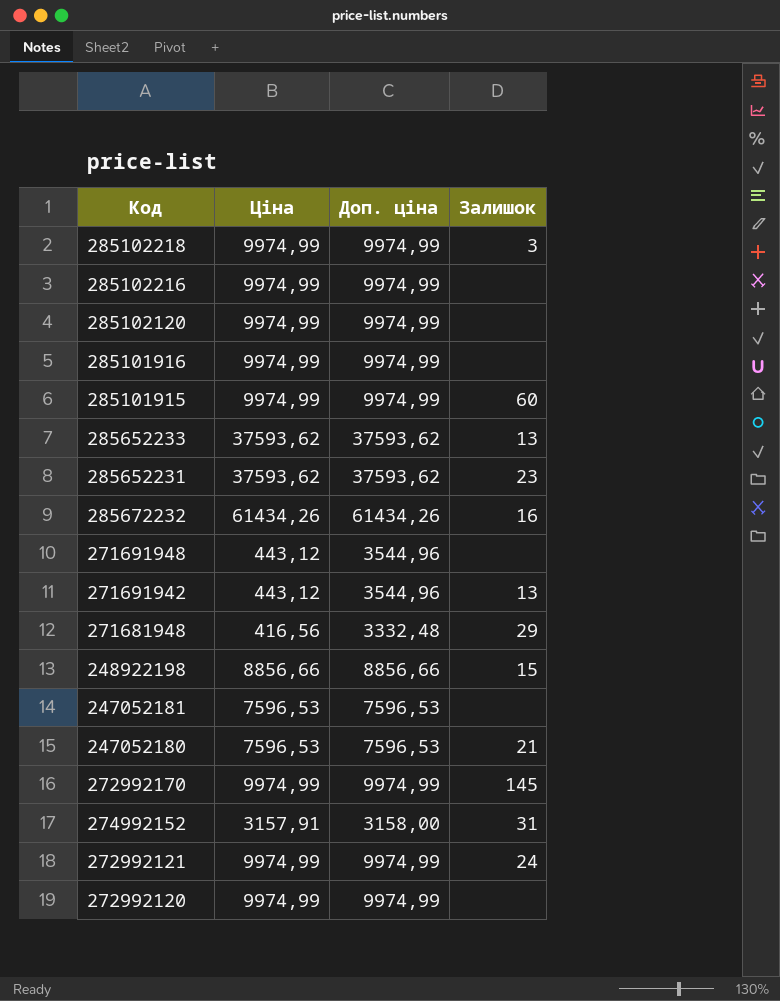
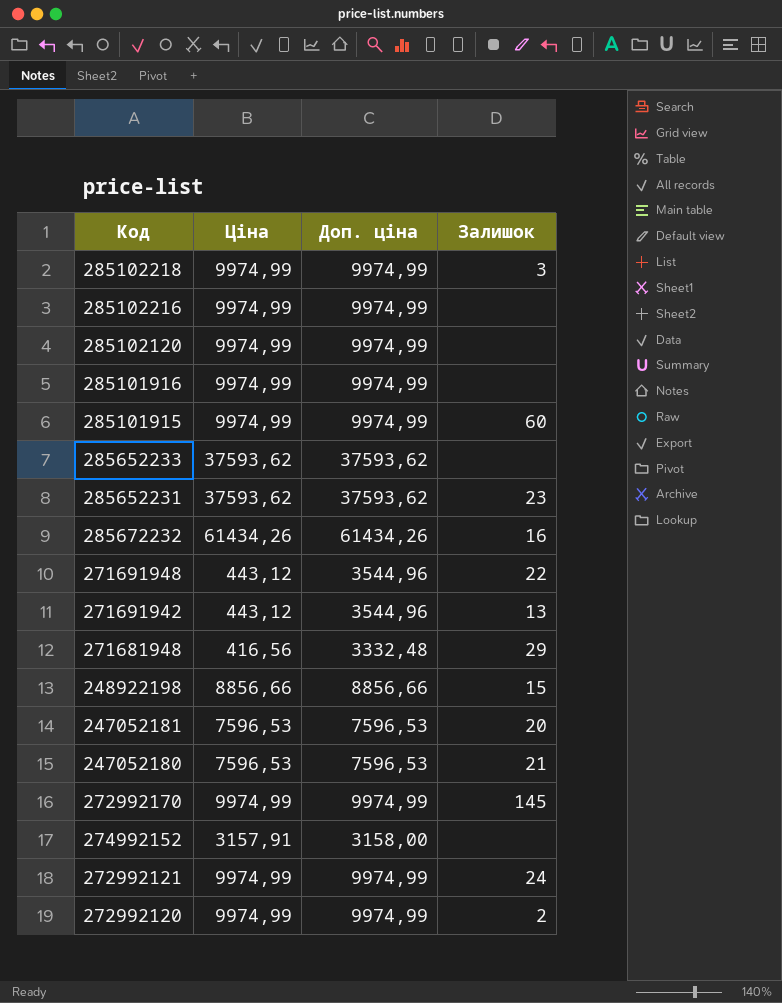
285652233 | Залишок: 13 -> none
271691948 | Залишок: none -> 22
247052181 | Залишок: none -> 20
274992152 | Залишок: 31 -> none
272992120 | Залишок: none -> 2

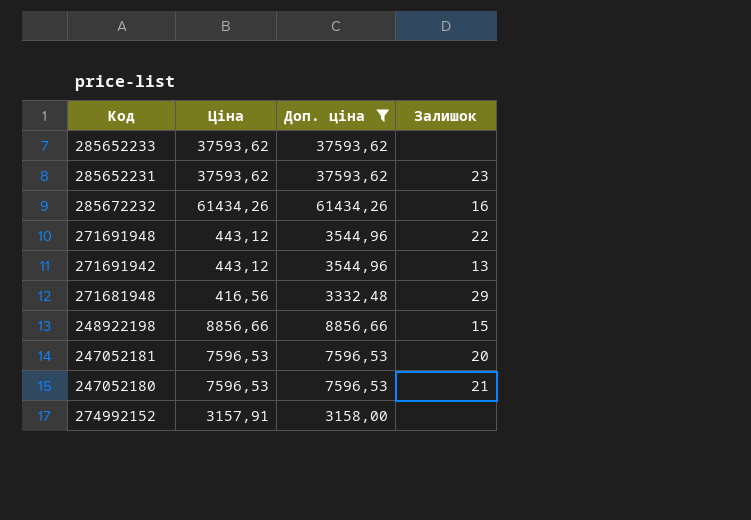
filter: none -> Доп. ціна != 9974,99

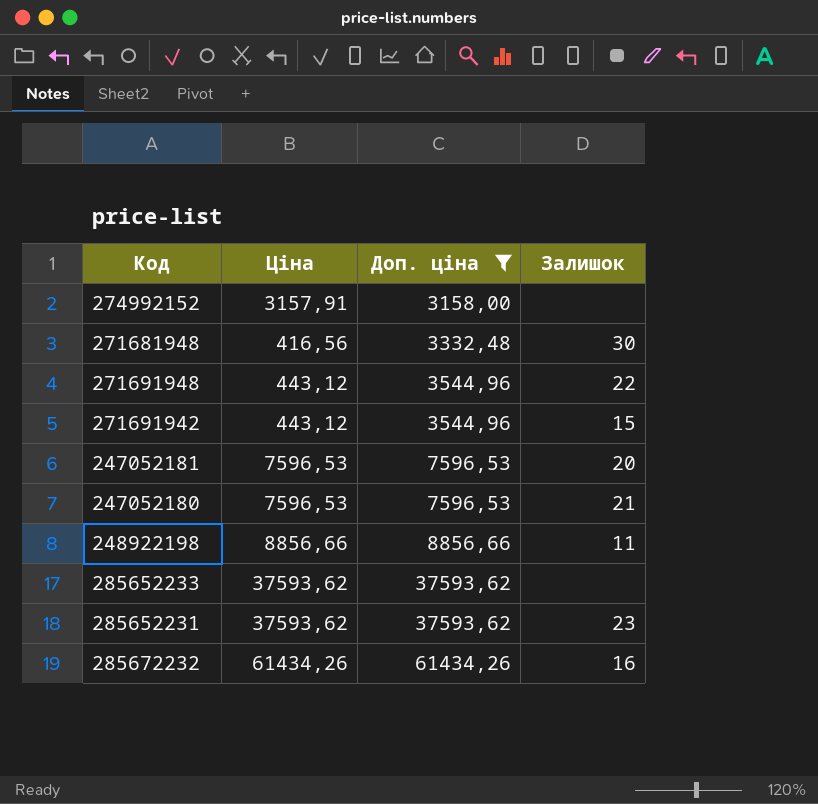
row order: none -> Доп. ціна ascending
271681948 | Залишок: 29 -> 30
271691942 | Залишок: 13 -> 15
248922198 | Залишок: 15 -> 11

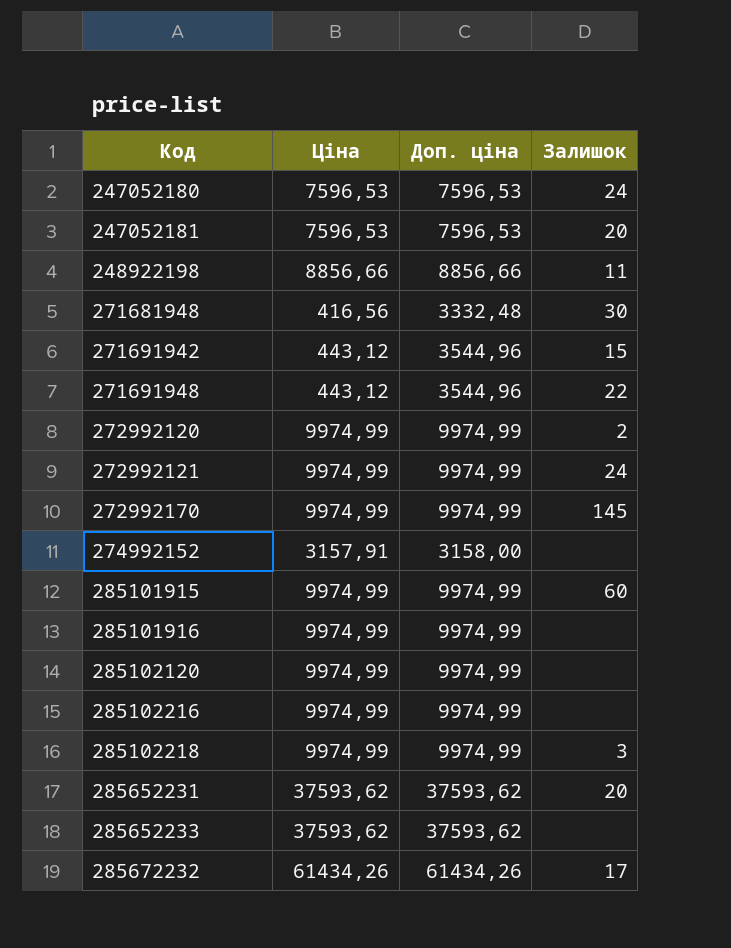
filter: Доп. ціна != 9974,99 -> none
row order: Доп. ціна ascending -> Код ascending
247052180 | Залишок: 21 -> 24
285652231 | Залишок: 23 -> 20
285672232 | Залишок: 16 -> 17

